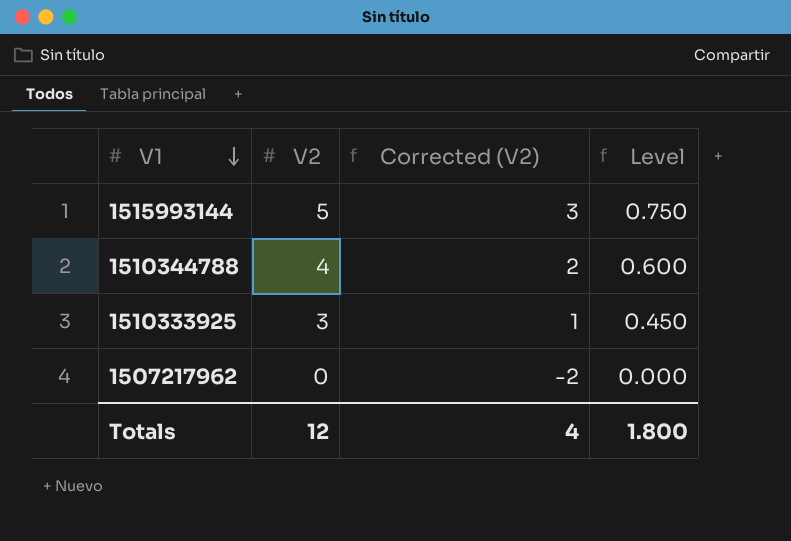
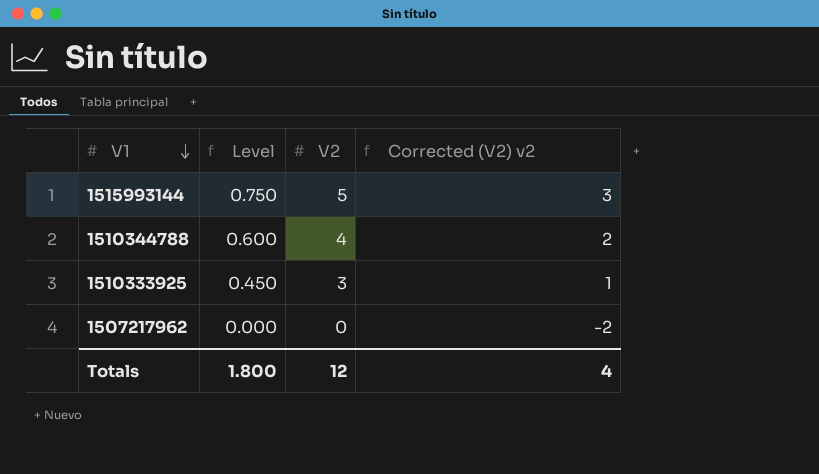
column Level | position: 4 -> 2
column name: Corrected (V2) -> Corrected (V2) v2

